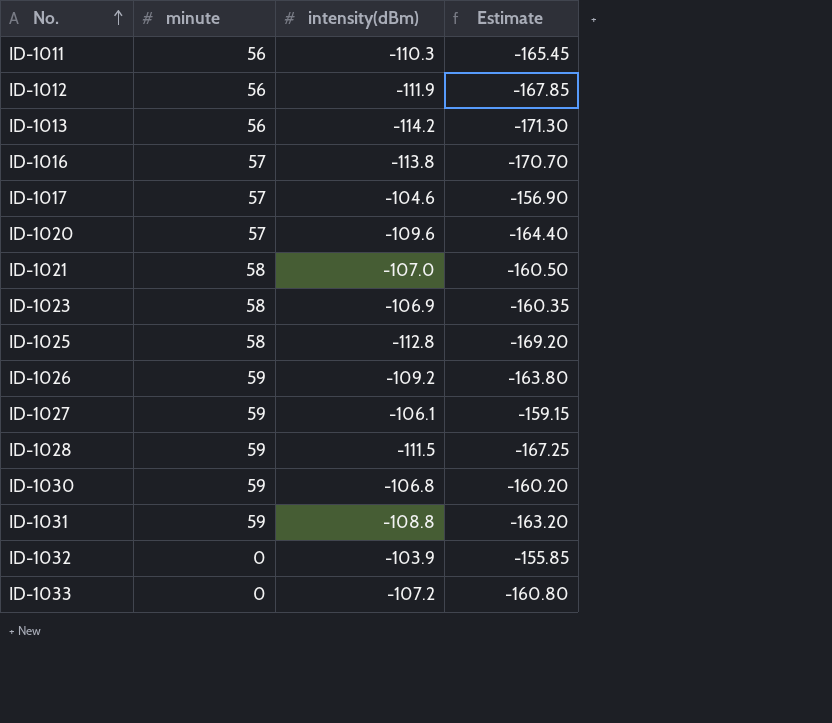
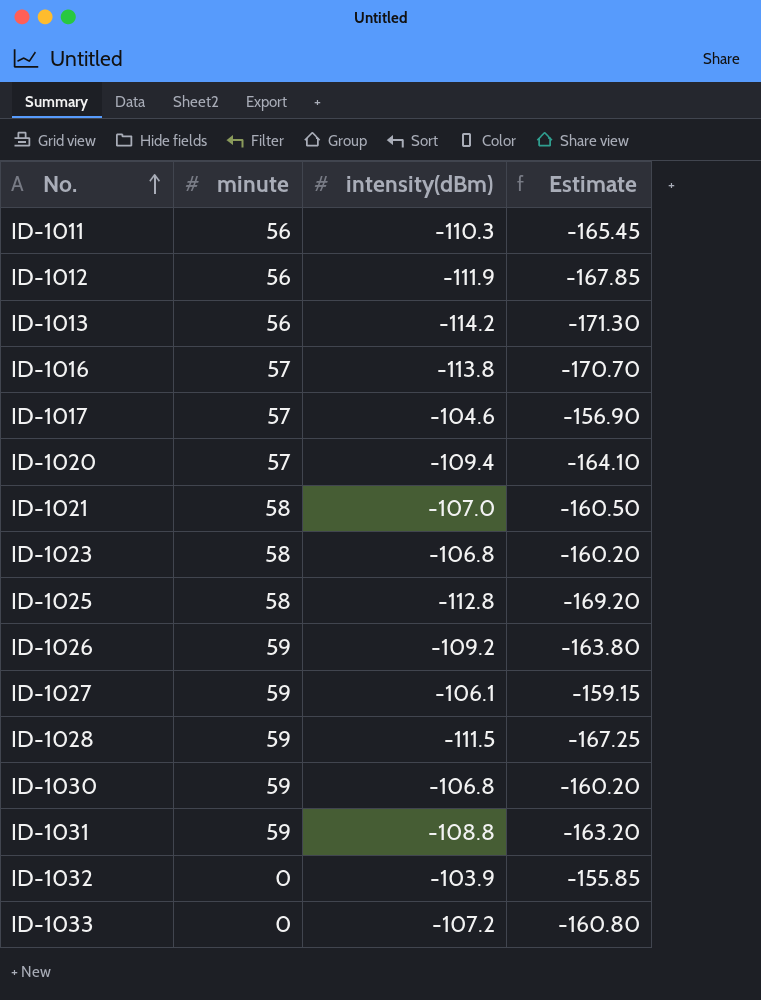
ID-1020 | intensity(dBm): -109.6 -> -109.4
ID-1020 | Estimate: -164.40 -> -164.10
ID-1023 | intensity(dBm): -106.9 -> -106.8
ID-1023 | Estimate: -160.35 -> -160.20

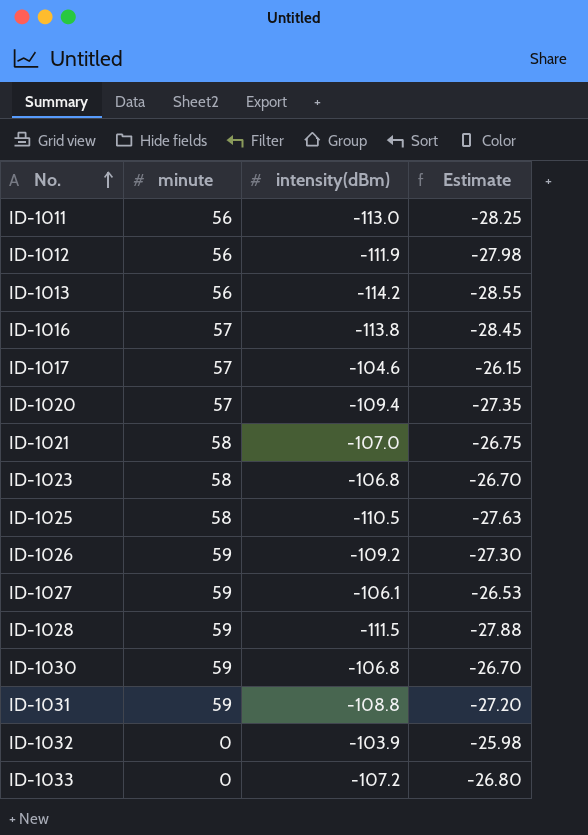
column Estimate | formula: [intensity(dBm)] * 1.5 -> [intensity(dBm)] * 0.25
ID-1011 | intensity(dBm): -110.3 -> -113.0
ID-1025 | intensity(dBm): -112.8 -> -110.5

